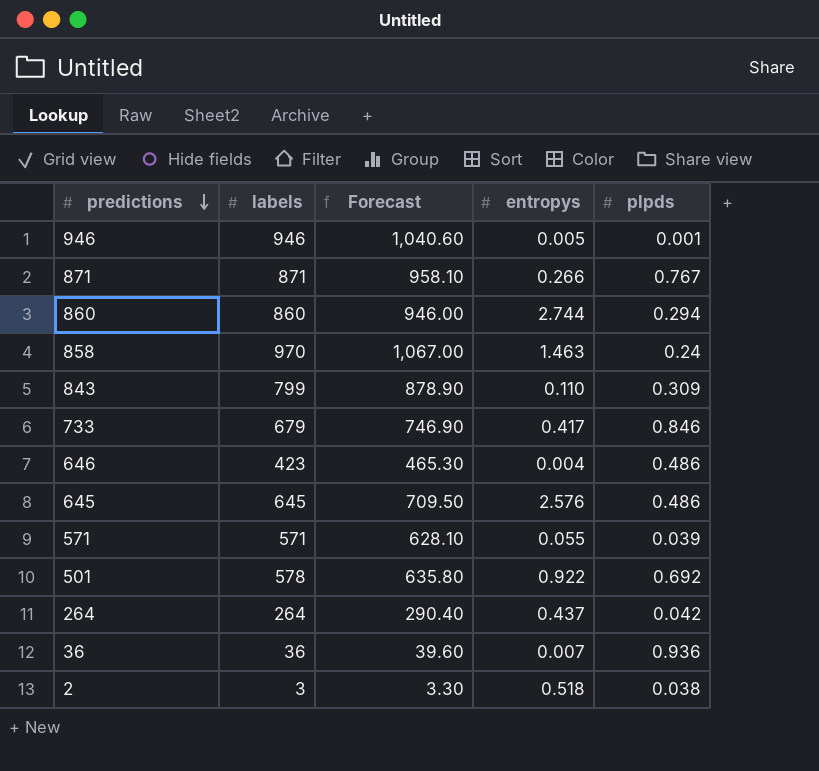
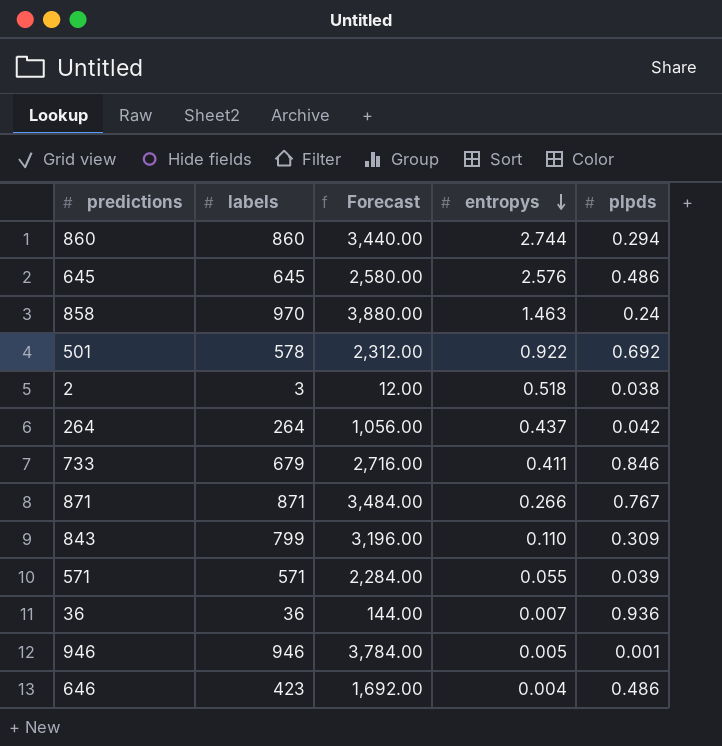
row order: predictions descending -> entropys descending
column Forecast | formula: [labels] * 1.1 -> [labels] * 4
733 | entropys: 0.417 -> 0.411

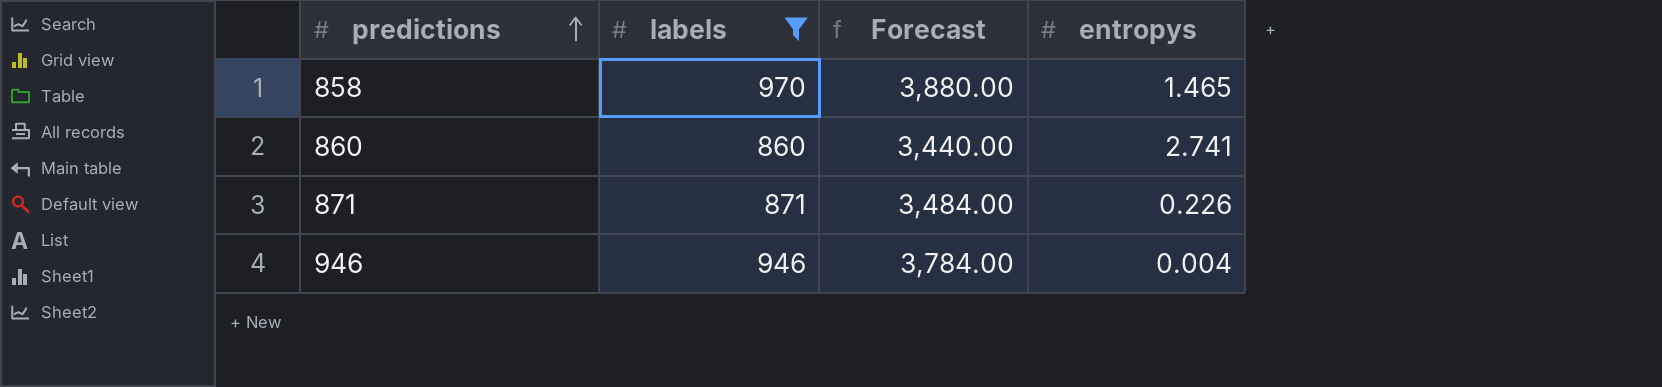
filter: none -> labels >= 860
row order: entropys descending -> predictions ascending
column plpds | position: 5 -> none
858 | entropys: 1.463 -> 1.465
860 | entropys: 2.744 -> 2.741
871 | entropys: 0.266 -> 0.226
946 | entropys: 0.005 -> 0.004

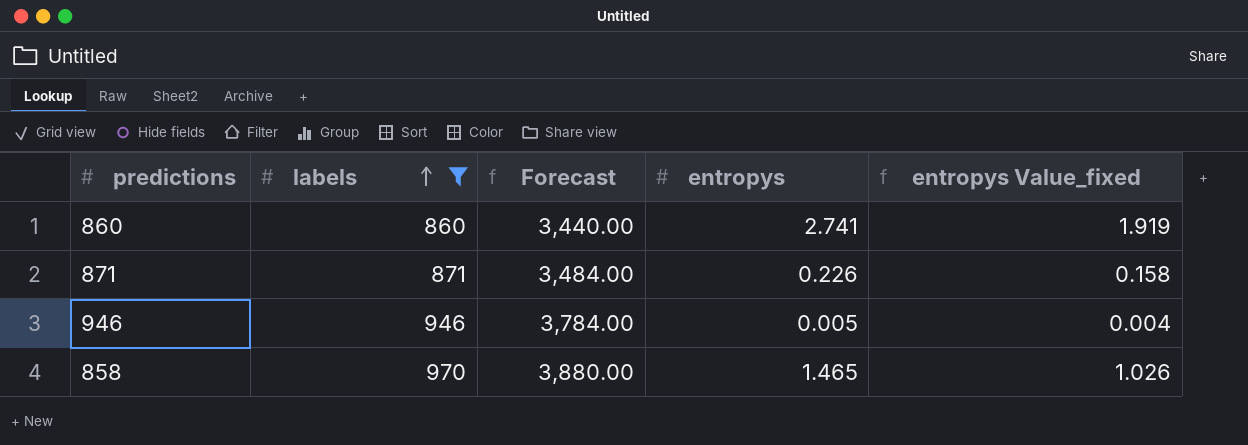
row order: predictions ascending -> labels ascending
column entropys Value_fixed | formula: none -> [entropys] * 0.7
946 | entropys: 0.004 -> 0.005

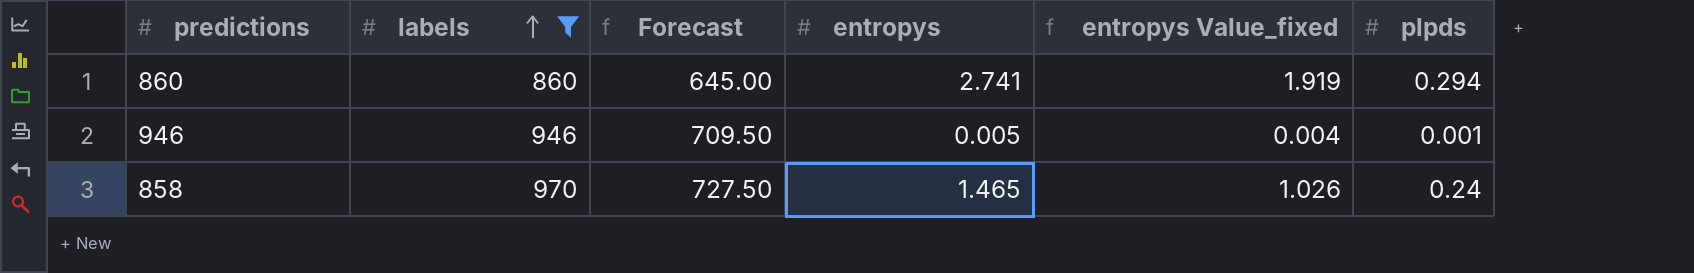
column Forecast | formula: [labels] * 4 -> [labels] * 0.75
column plpds | position: none -> 6
row 871: 871 | 3,484.00 | 0.226 | 0.158 -> none

